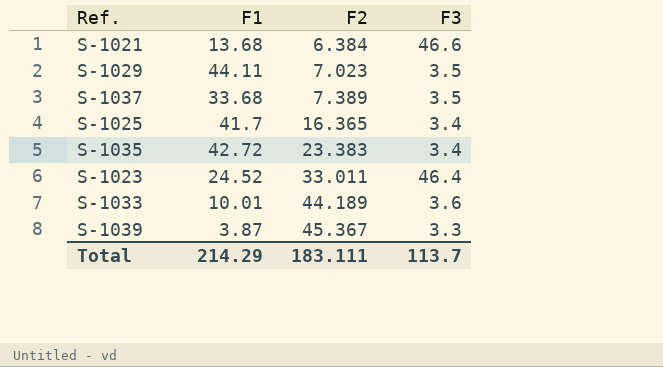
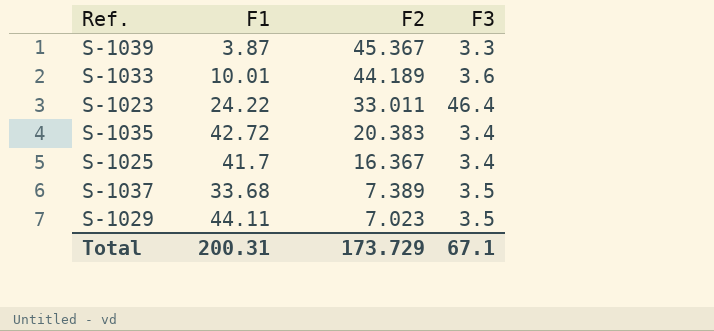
row order: F2 ascending -> F2 descending
row S-1021: 13.68 | 6.384 | 46.6 -> none
S-1023 | F1: 24.52 -> 24.22
S-1035 | F2: 23.383 -> 20.383
S-1025 | F2: 16.365 -> 16.367
Total | F1: 214.29 -> 200.31
Total | F2: 183.111 -> 173.729
Total | F3: 113.7 -> 67.1

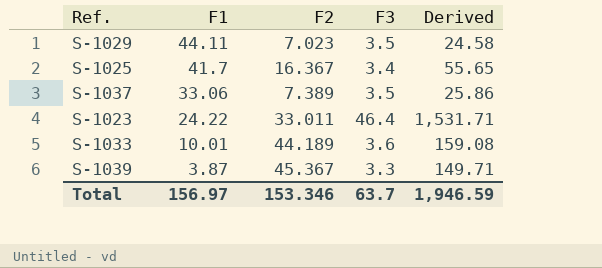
row order: F2 descending -> F1 descending
column Derived | formula: none -> [F2] * [F3]
row S-1035: 42.72 | 20.383 | 3.4 -> none
S-1037 | F1: 33.68 -> 33.06
Total | F1: 200.31 -> 156.97
Total | F2: 173.729 -> 153.346
Total | F3: 67.1 -> 63.7

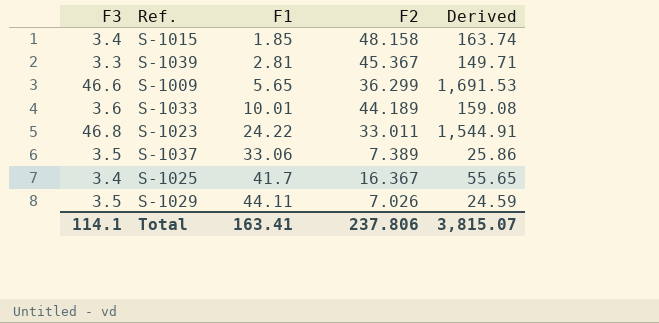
row order: F1 descending -> F1 ascending
column F3 | position: 4 -> 1
row S-1015: none -> 3.4 | 1.85 | 48.158 | 163.74
S-1039 | F1: 3.87 -> 2.81
row S-1009: none -> 46.6 | 5.65 | 36.299 | 1,691.53
S-1023 | F3: 46.4 -> 46.8
S-1023 | Derived: 1,531.71 -> 1,544.91
S-1029 | F2: 7.023 -> 7.026
S-1029 | Derived: 24.58 -> 24.59
Total | F3: 63.7 -> 114.1
Total | F1: 156.97 -> 163.41
Total | F2: 153.346 -> 237.806
Total | Derived: 1,946.59 -> 3,815.07

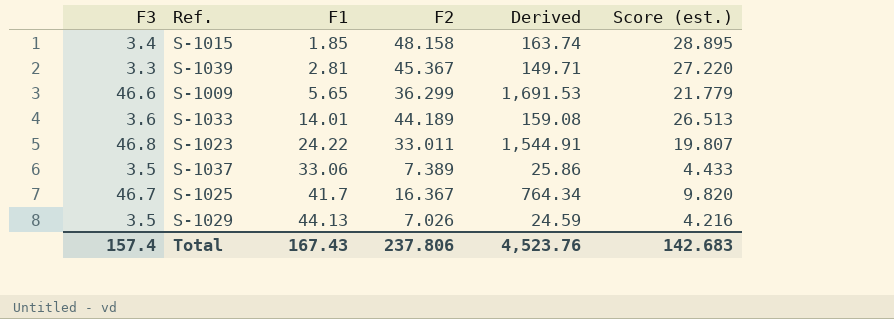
column Score (est.) | formula: none -> [F2] * 0.6
S-1033 | F1: 10.01 -> 14.01
S-1025 | F3: 3.4 -> 46.7
S-1025 | Derived: 55.65 -> 764.34
S-1029 | F1: 44.11 -> 44.13
Total | F3: 114.1 -> 157.4
Total | F1: 163.41 -> 167.43
Total | Derived: 3,815.07 -> 4,523.76

